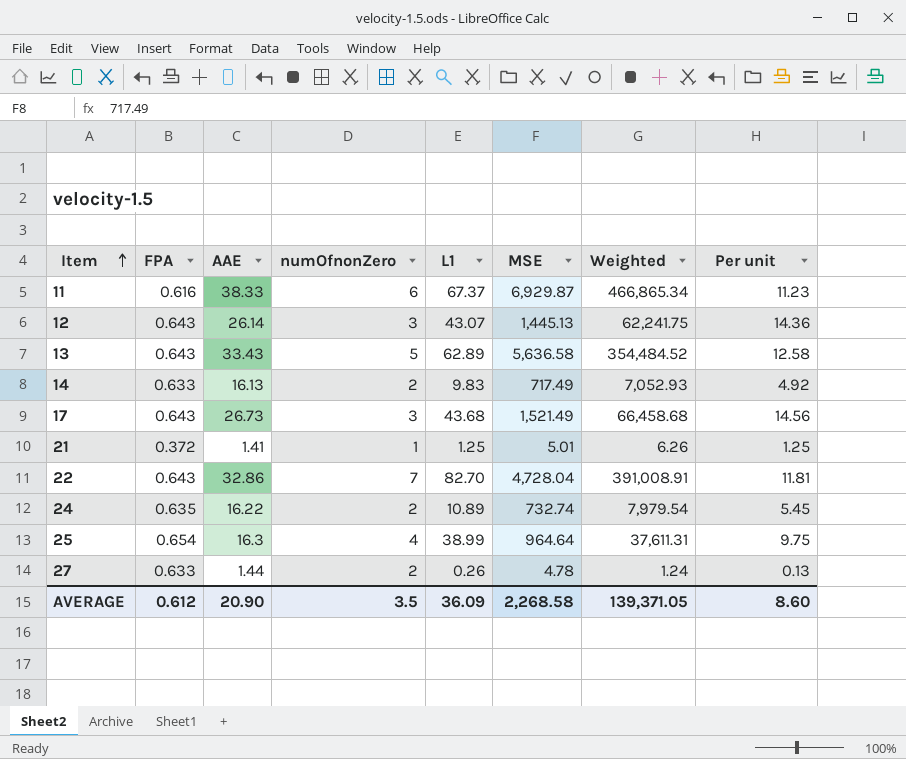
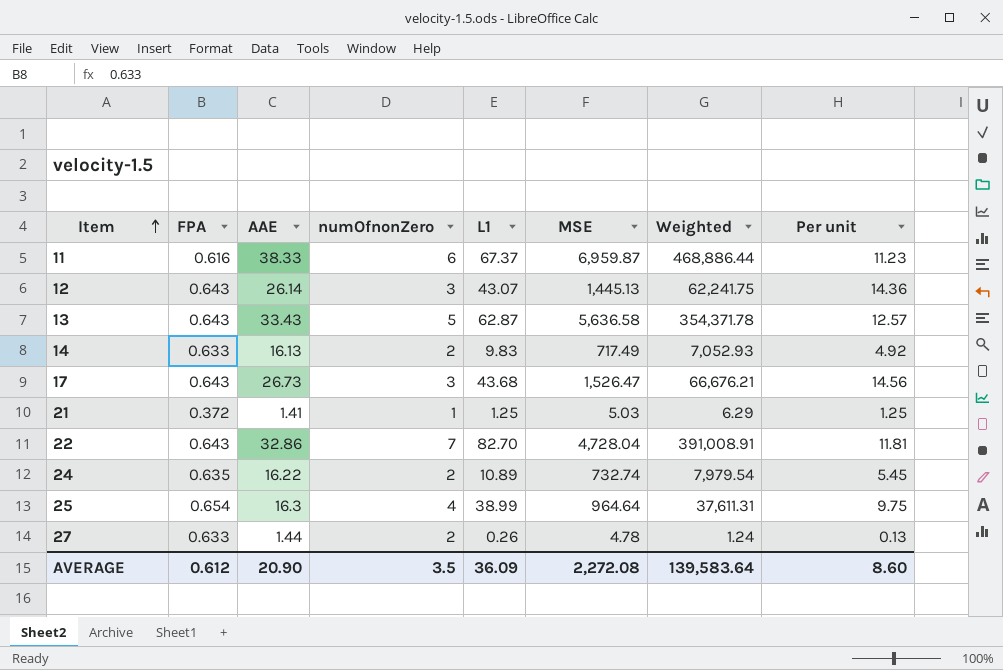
11 | MSE: 6,929.87 -> 6,959.87
11 | Weighted: 466,865.34 -> 468,886.44
13 | L1: 62.89 -> 62.87
13 | Weighted: 354,484.52 -> 354,371.78
13 | Per unit: 12.58 -> 12.57
17 | MSE: 1,521.49 -> 1,526.47
17 | Weighted: 66,458.68 -> 66,676.21
21 | MSE: 5.01 -> 5.03
21 | Weighted: 6.26 -> 6.29
AVERAGE | MSE: 2,268.58 -> 2,272.08
AVERAGE | Weighted: 139,371.05 -> 139,583.64

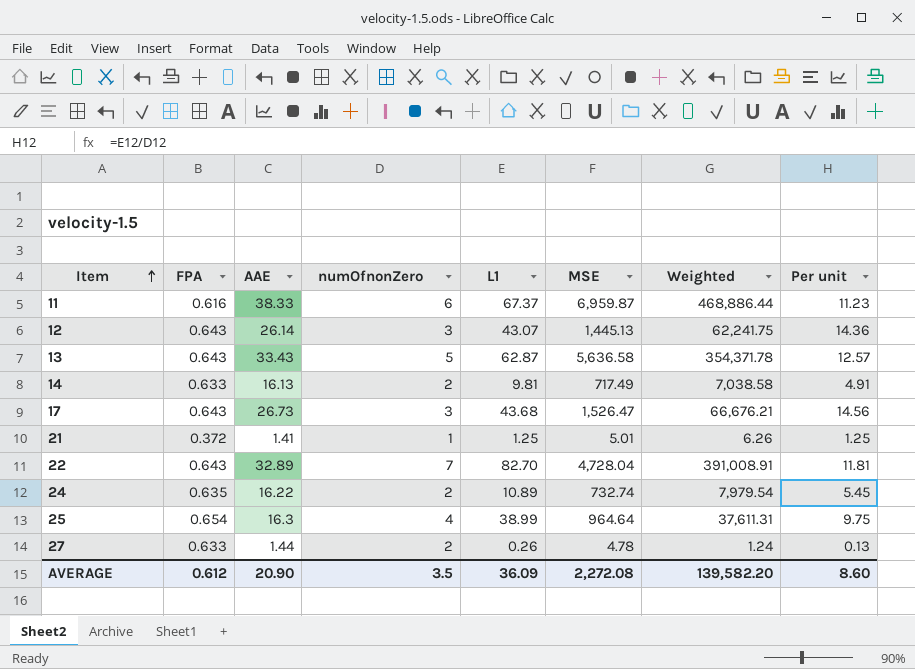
14 | L1: 9.83 -> 9.81
14 | Weighted: 7,052.93 -> 7,038.58
14 | Per unit: 4.92 -> 4.91
21 | MSE: 5.03 -> 5.01
21 | Weighted: 6.29 -> 6.26
22 | AAE: 32.86 -> 32.89
AVERAGE | Weighted: 139,583.64 -> 139,582.20

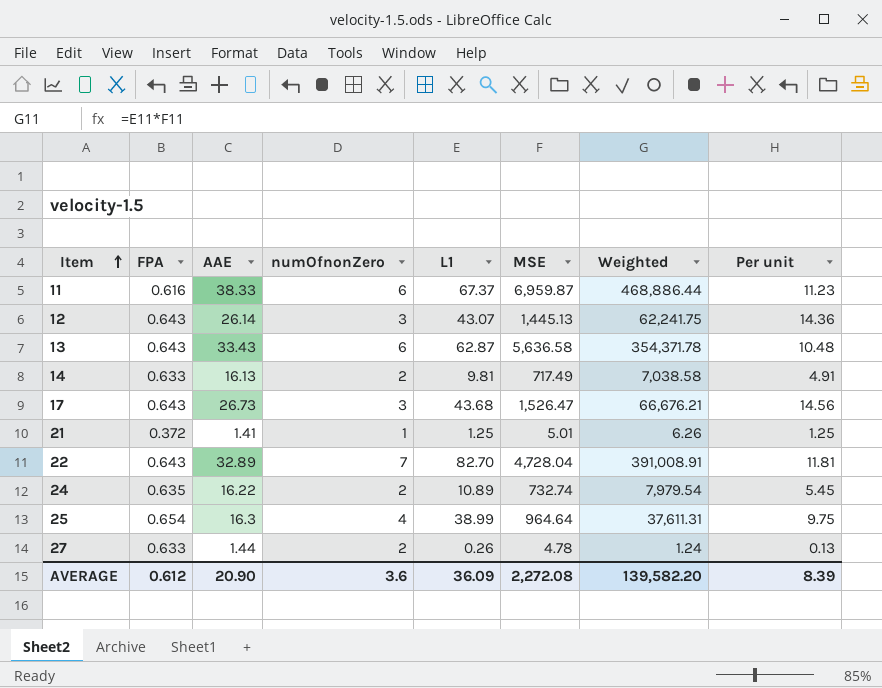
13 | numOfnonZero: 5 -> 6
13 | Per unit: 12.57 -> 10.48
AVERAGE | numOfnonZero: 3.5 -> 3.6
AVERAGE | Per unit: 8.60 -> 8.39

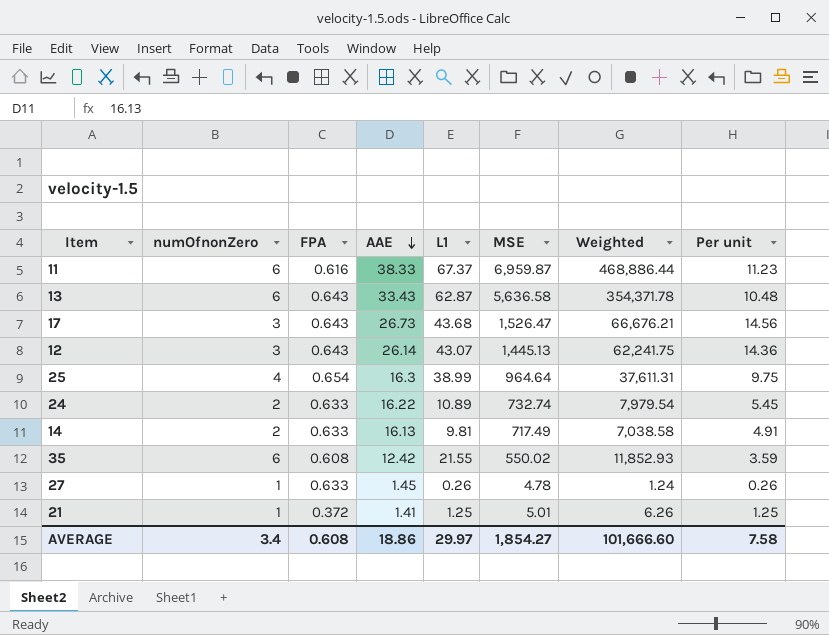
row order: Item ascending -> AAE descending
column numOfnonZero | position: 4 -> 2
row 22: 0.643 | 32.89 | 7 | 82.70 | 4,728.04 | 391,008.91 | 11.81 -> none
24 | FPA: 0.635 -> 0.633
row 35: none -> 6 | 0.608 | 12.42 | 21.55 | 550.02 | 11,852.93 | 3.59
27 | numOfnonZero: 2 -> 1
27 | AAE: 1.44 -> 1.45
27 | Per unit: 0.13 -> 0.26
AVERAGE | numOfnonZero: 3.6 -> 3.4
AVERAGE | FPA: 0.612 -> 0.608
AVERAGE | AAE: 20.90 -> 18.86
AVERAGE | L1: 36.09 -> 29.97
AVERAGE | MSE: 2,272.08 -> 1,854.27
AVERAGE | Weighted: 139,582.20 -> 101,666.60
AVERAGE | Per unit: 8.39 -> 7.58

